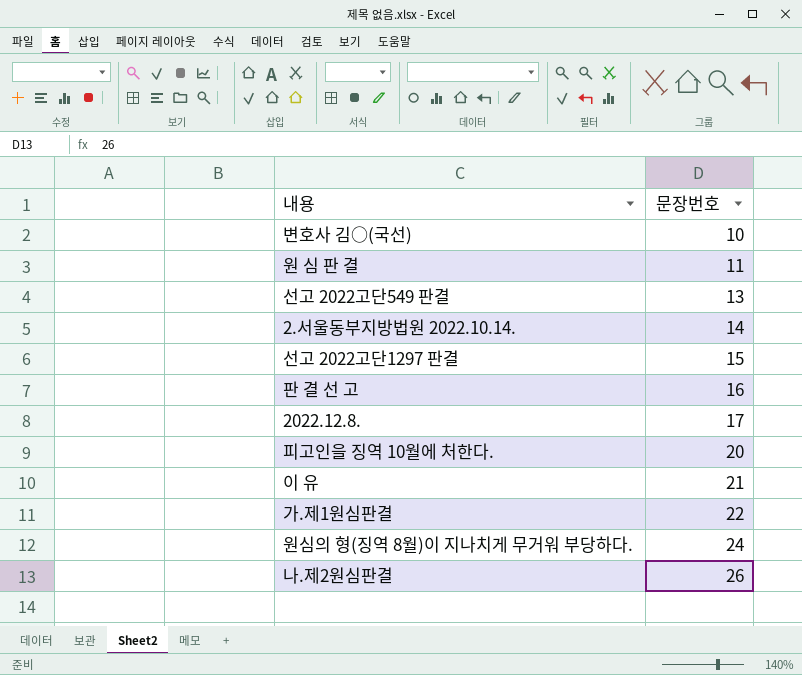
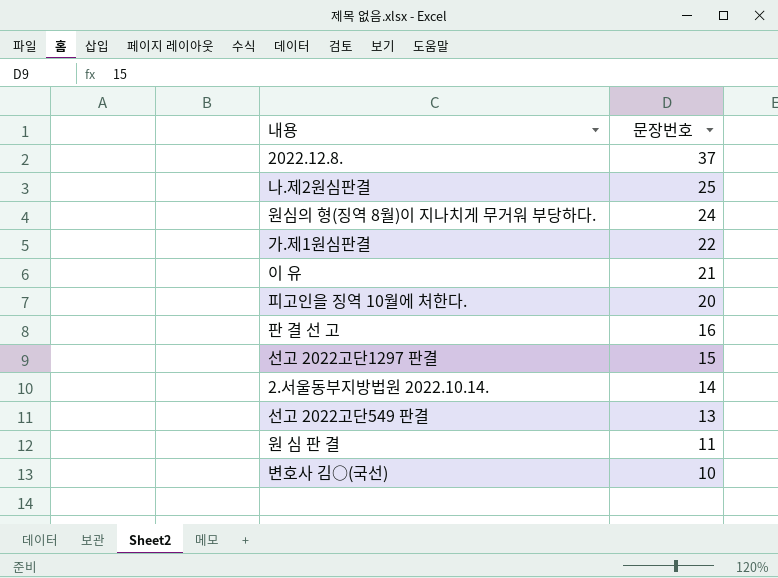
row order: 문장번호 ascending -> 문장번호 descending
2022.12.8. | 문장번호: 17 -> 37
나.제2원심판결 | 문장번호: 26 -> 25

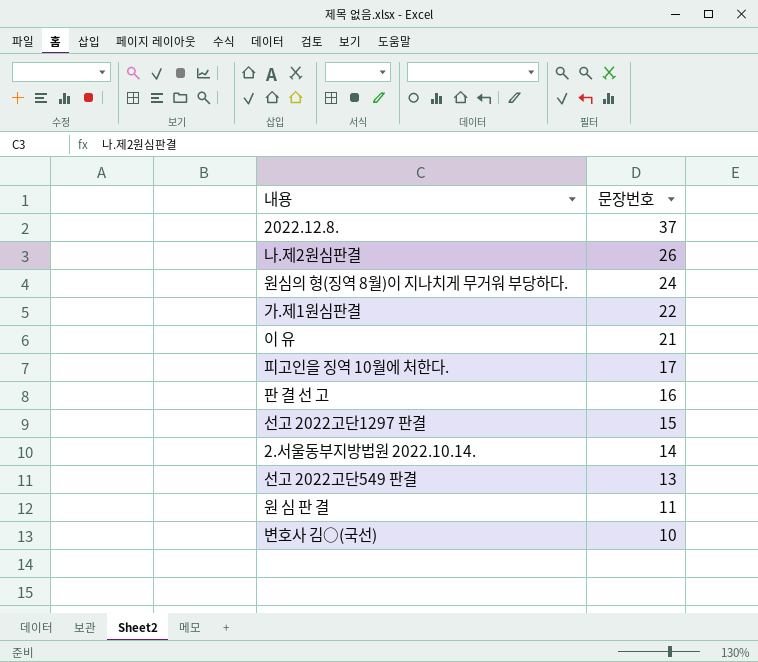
나.제2원심판결 | 문장번호: 25 -> 26
피고인을 징역 10월에 처한다. | 문장번호: 20 -> 17

